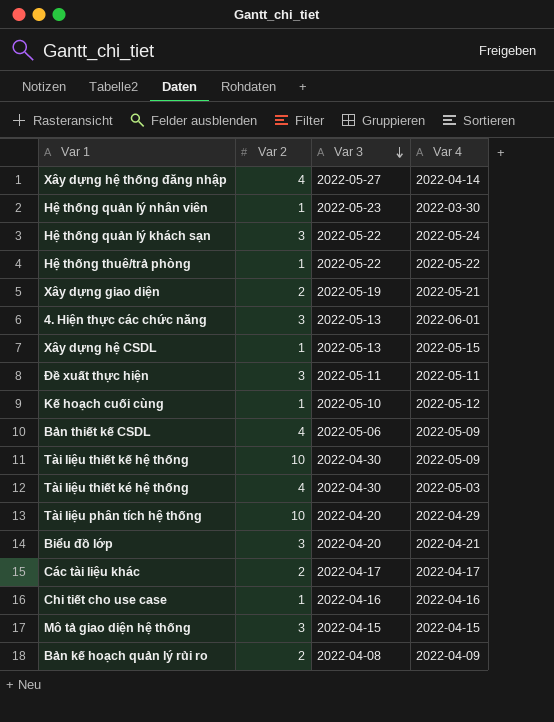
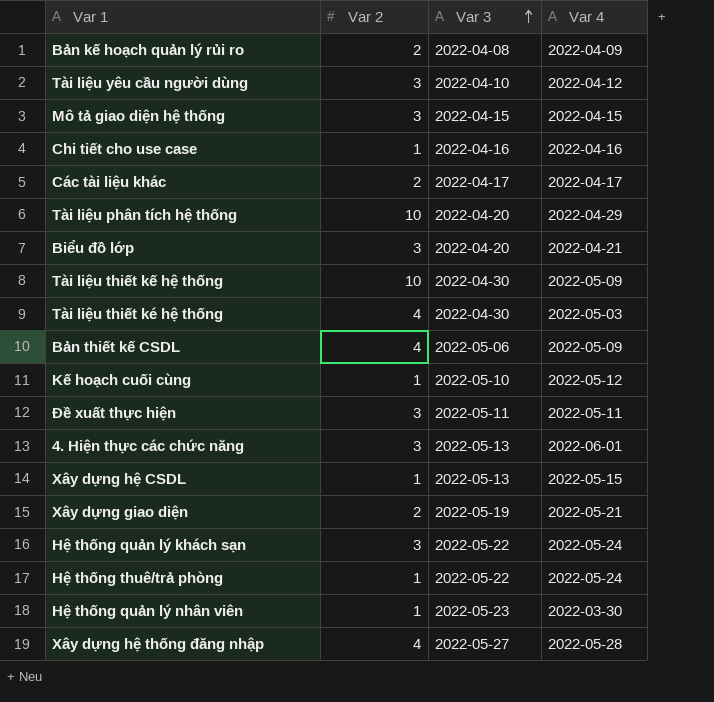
row order: Var 3 descending -> Var 3 ascending
row Tài liệu yêu cầu người dùng: none -> 3 | 2022-04-10 | 2022-04-12
Hệ thống thuê/trả phòng | Var 4: 2022-05-22 -> 2022-05-24
Xây dựng hệ thống đăng nhập | Var 4: 2022-04-14 -> 2022-05-28

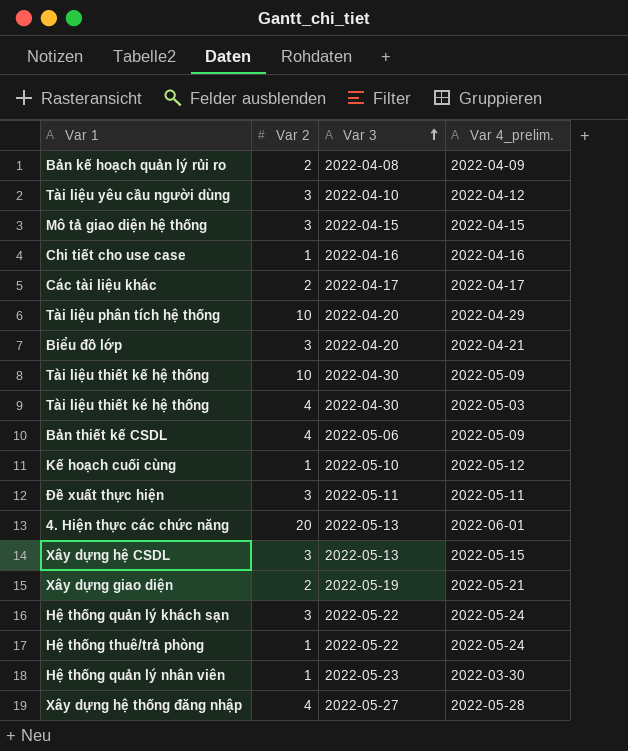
column name: Var 4 -> Var 4_prelim.
4. Hiện thực các chức năng | Var 2: 3 -> 20
Xây dựng hệ CSDL | Var 2: 1 -> 3

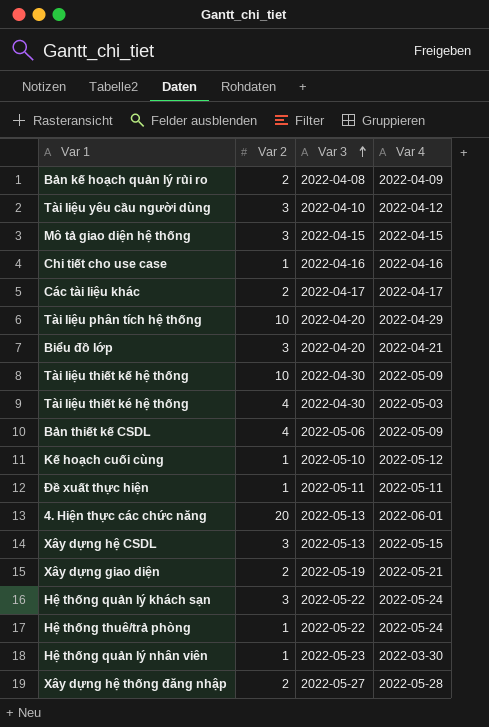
column name: Var 4_prelim. -> Var 4
Đề xuất thực hiện | Var 2: 3 -> 1
Xây dựng hệ thống đăng nhập | Var 2: 4 -> 2

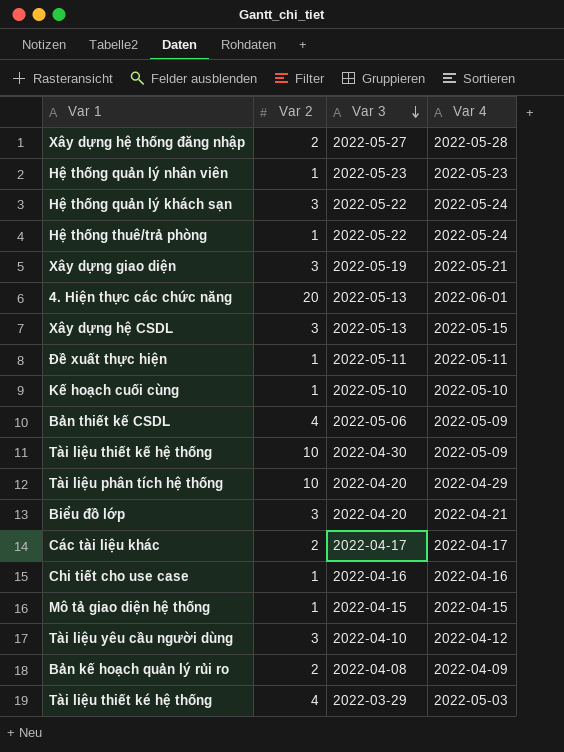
row order: Var 3 ascending -> Var 3 descending
Hệ thống quản lý nhân viên | Var 4: 2022-03-30 -> 2022-05-23
Xây dựng giao diện | Var 2: 2 -> 3
Kế hoạch cuối cùng | Var 4: 2022-05-12 -> 2022-05-10
Mô tả giao diện hệ thống | Var 2: 3 -> 1
Tài liệu thiết ké hệ thống | Var 3: 2022-04-30 -> 2022-03-29

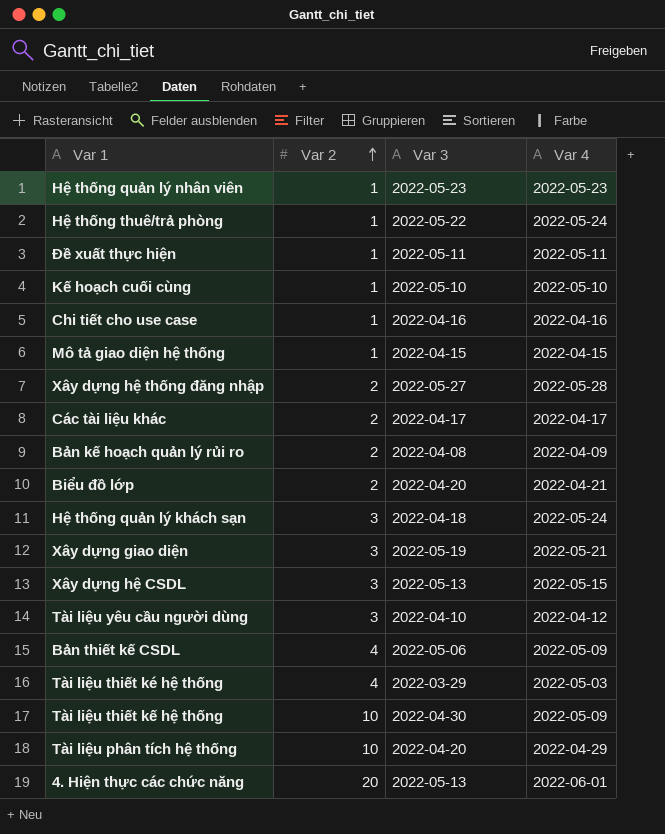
row order: Var 3 descending -> Var 2 ascending
Biểu đồ lớp | Var 2: 3 -> 2
Hệ thống quản lý khách sạn | Var 3: 2022-05-22 -> 2022-04-18

